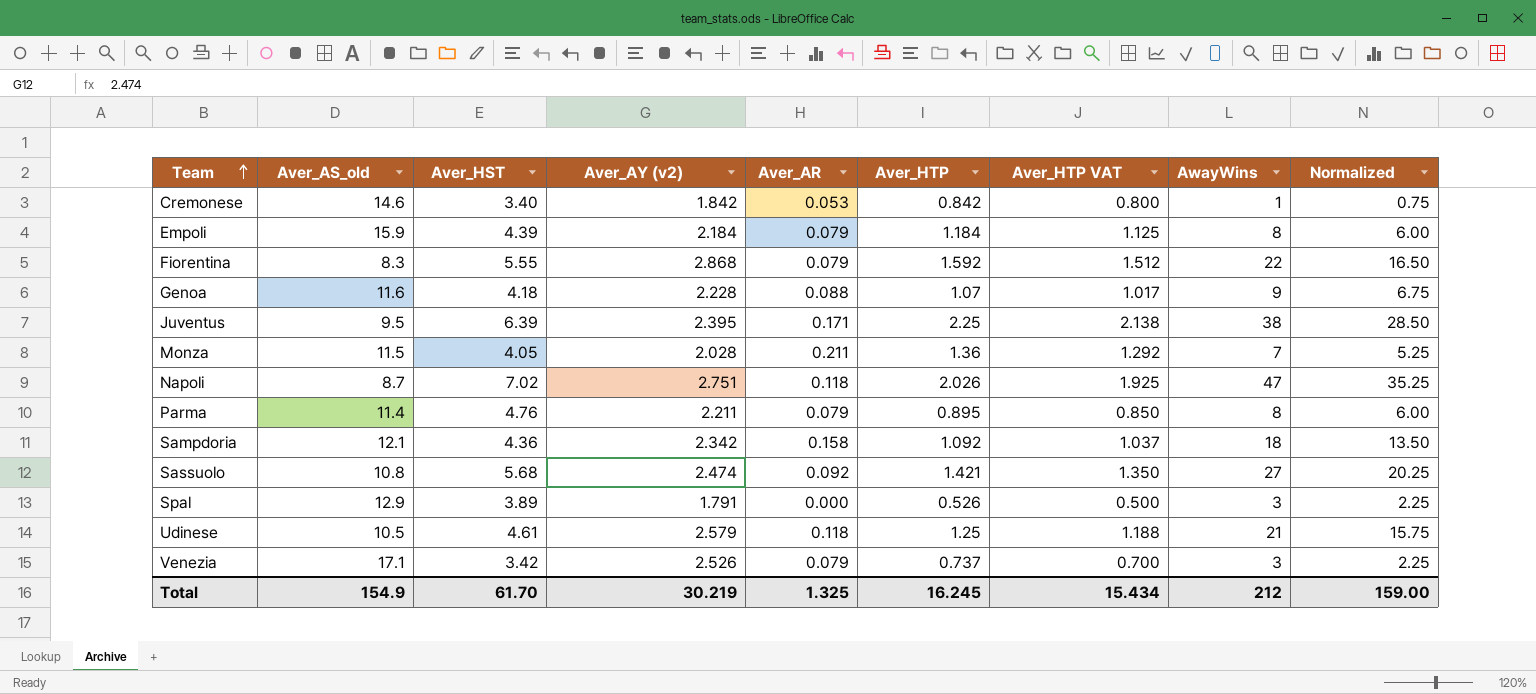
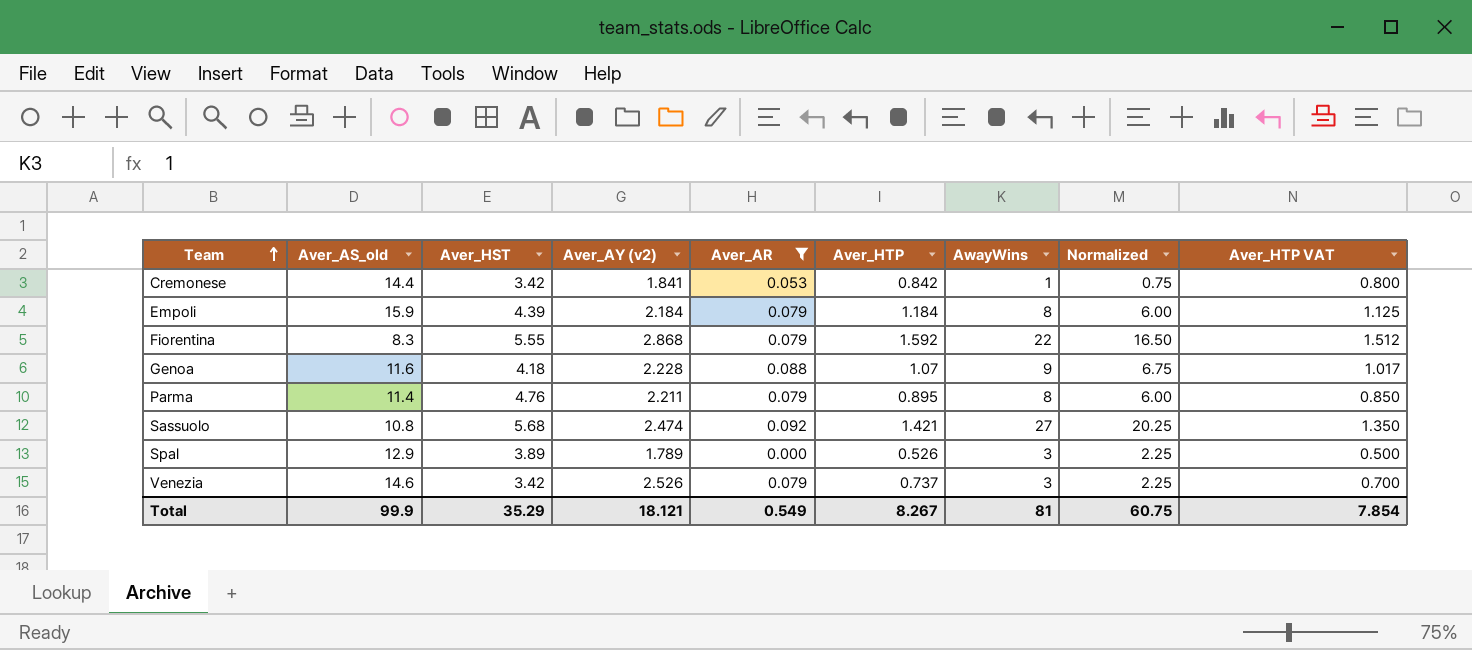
filter: none -> Aver_AR <= 0.092
column Aver_HTP VAT | position: 7 -> 9
Cremonese | Aver_AS_old: 14.6 -> 14.4
Cremonese | Aver_HST: 3.40 -> 3.42
Cremonese | Aver_AY (v2): 1.842 -> 1.841
Spal | Aver_AY (v2): 1.791 -> 1.789
Venezia | Aver_AS_old: 17.1 -> 14.6
Total | Aver_AS_old: 154.9 -> 99.9
Total | Aver_HST: 61.70 -> 35.29
Total | Aver_AY (v2): 30.219 -> 18.121
Total | Aver_AR: 1.325 -> 0.549
Total | Aver_HTP: 16.245 -> 8.267
Total | AwayWins: 212 -> 81
Total | Normalized: 159.00 -> 60.75
Total | Aver_HTP VAT: 15.434 -> 7.854

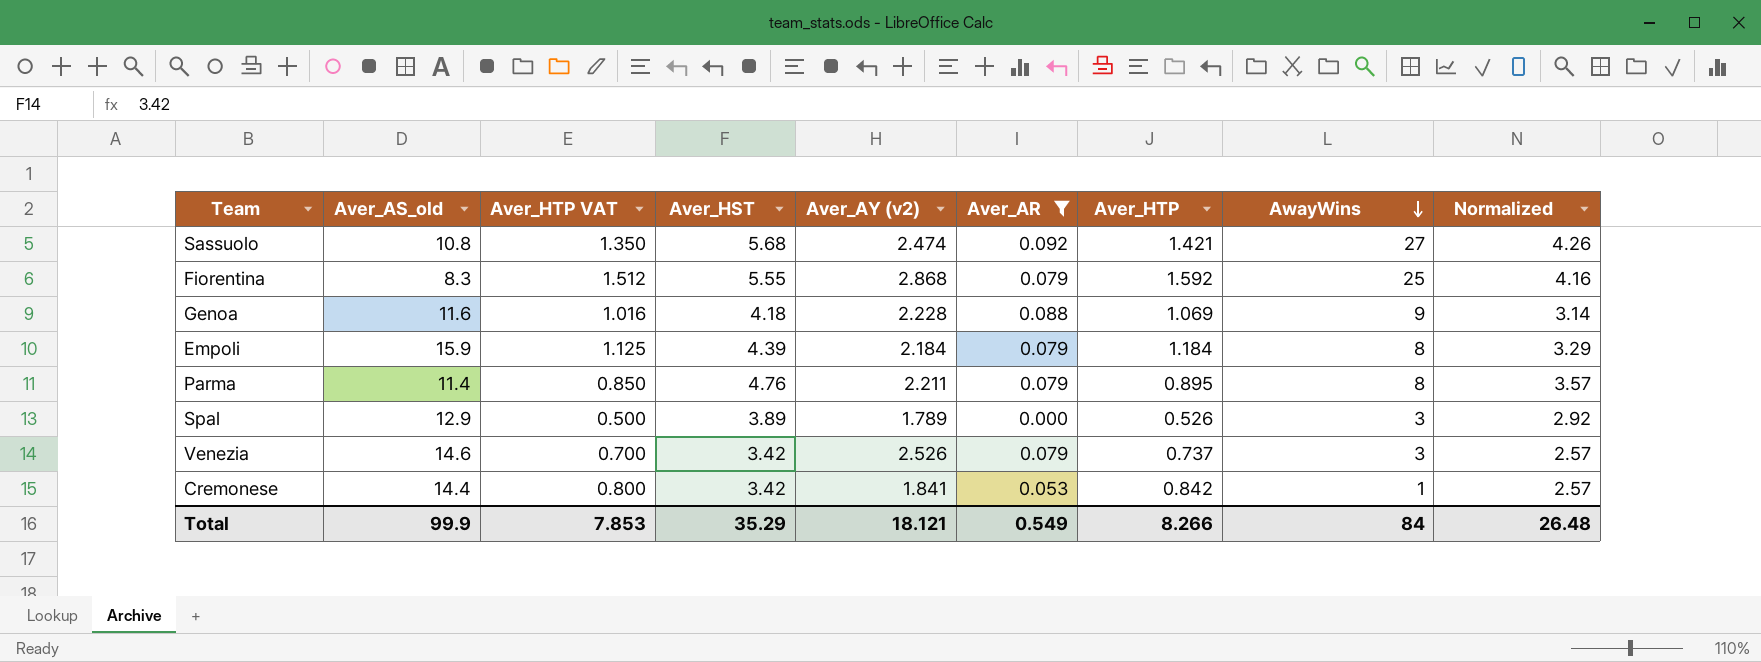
row order: Team ascending -> AwayWins descending
column Aver_HTP VAT | position: 9 -> 3
column Normalized | formula: [AwayWins] * 0.75 -> [Aver_HST] * 0.75
Fiorentina | AwayWins: 22 -> 25
Genoa | Aver_HTP VAT: 1.017 -> 1.016
Genoa | Aver_HTP: 1.07 -> 1.069
Total | Aver_HTP VAT: 7.854 -> 7.853
Total | Aver_HTP: 8.267 -> 8.266
Total | AwayWins: 81 -> 84
Total | Normalized: 60.75 -> 26.48

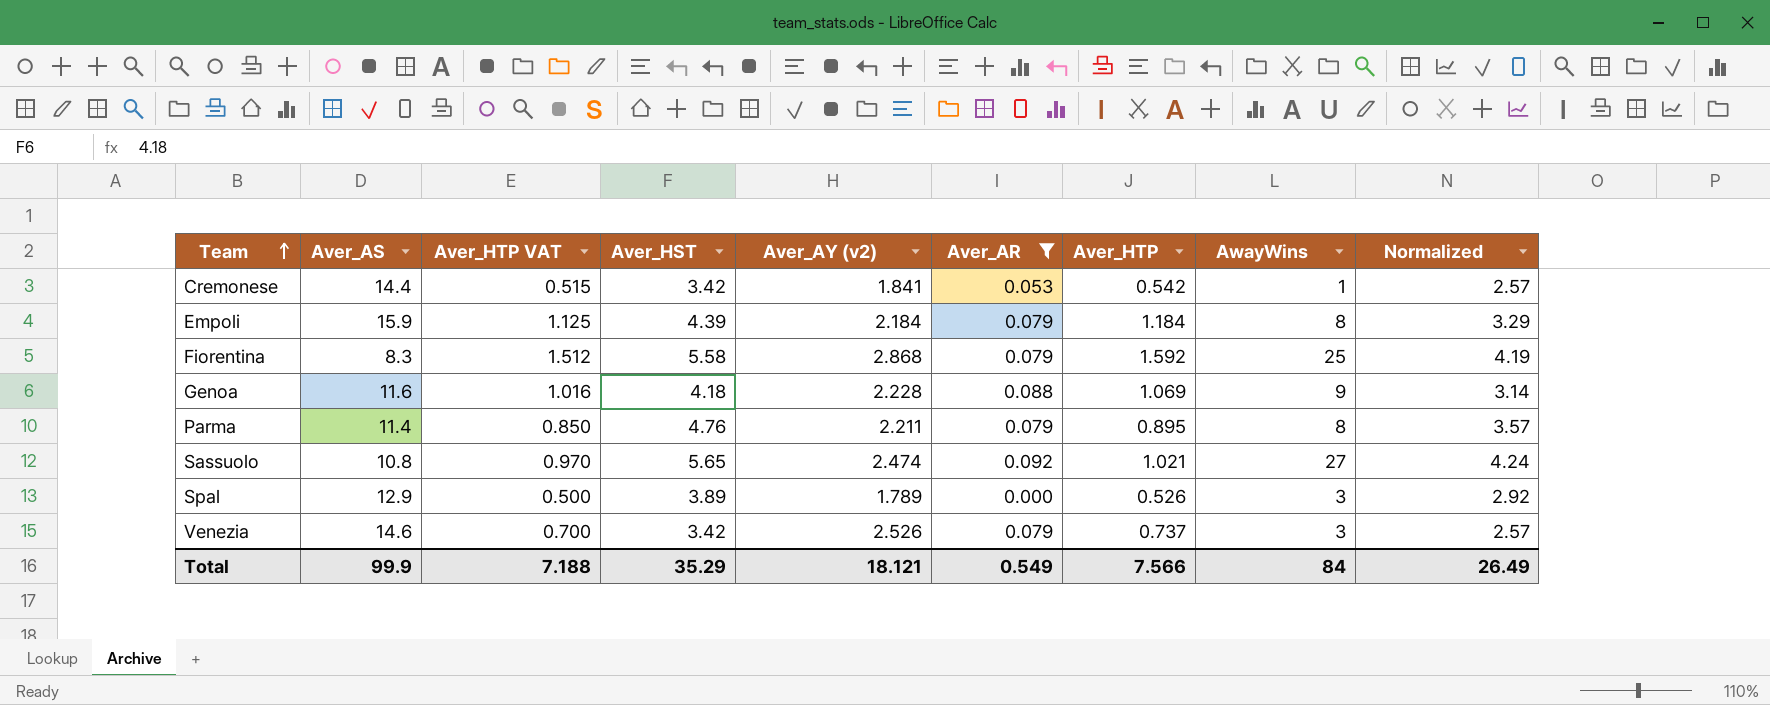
row order: AwayWins descending -> Team ascending
column name: Aver_AS_old -> Aver_AS
Cremonese | Aver_HTP VAT: 0.800 -> 0.515
Cremonese | Aver_HTP: 0.842 -> 0.542
Fiorentina | Aver_HST: 5.55 -> 5.58
Fiorentina | Normalized: 4.16 -> 4.19
Sassuolo | Aver_HTP VAT: 1.350 -> 0.970
Sassuolo | Aver_HST: 5.68 -> 5.65
Sassuolo | Aver_HTP: 1.421 -> 1.021
Sassuolo | Normalized: 4.26 -> 4.24
Total | Aver_HTP VAT: 7.853 -> 7.188
Total | Aver_HTP: 8.266 -> 7.566
Total | Normalized: 26.48 -> 26.49

